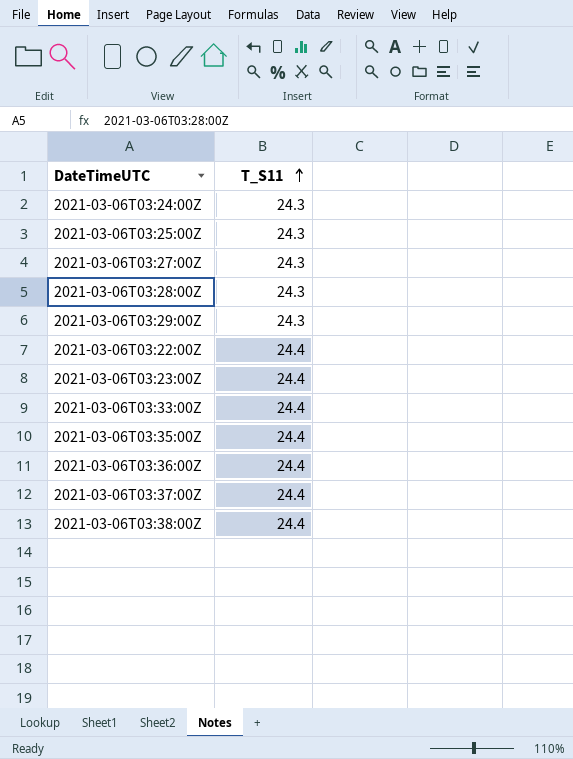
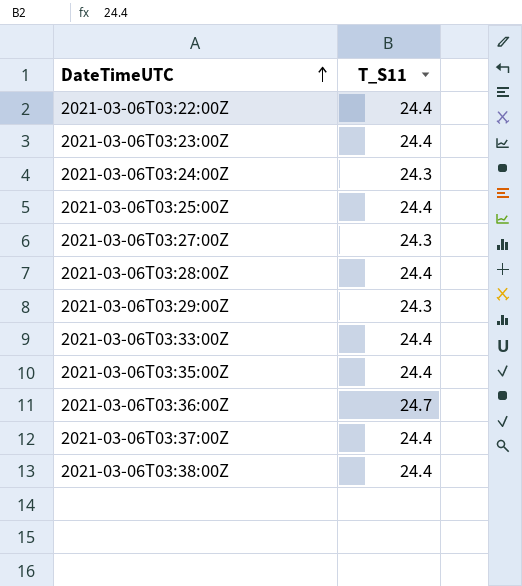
row order: T_S11 ascending -> DateTimeUTC ascending
2021-03-06T03:25:00Z | T_S11: 24.3 -> 24.4
2021-03-06T03:28:00Z | T_S11: 24.3 -> 24.4
2021-03-06T03:36:00Z | T_S11: 24.4 -> 24.7

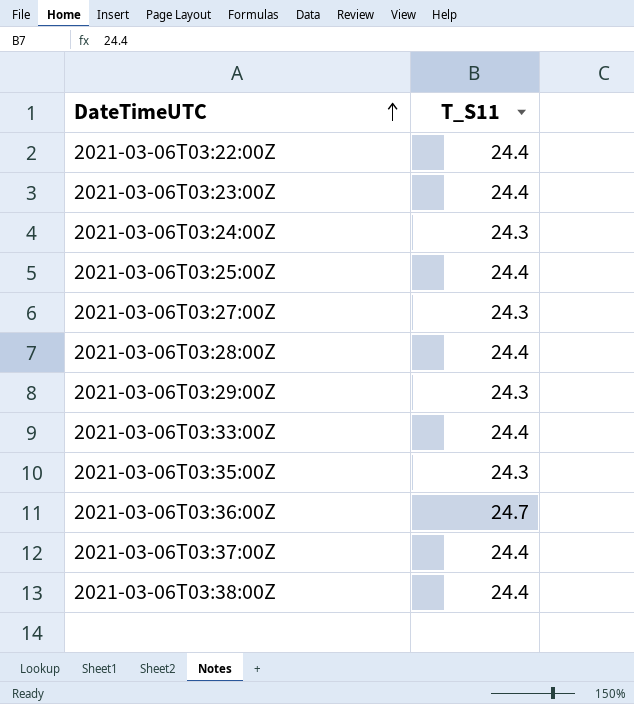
2021-03-06T03:35:00Z | T_S11: 24.4 -> 24.3

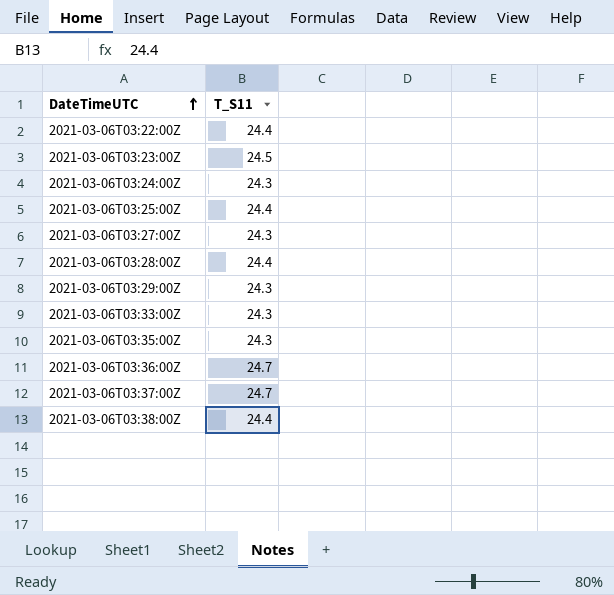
2021-03-06T03:23:00Z | T_S11: 24.4 -> 24.5
2021-03-06T03:33:00Z | T_S11: 24.4 -> 24.3
2021-03-06T03:37:00Z | T_S11: 24.4 -> 24.7

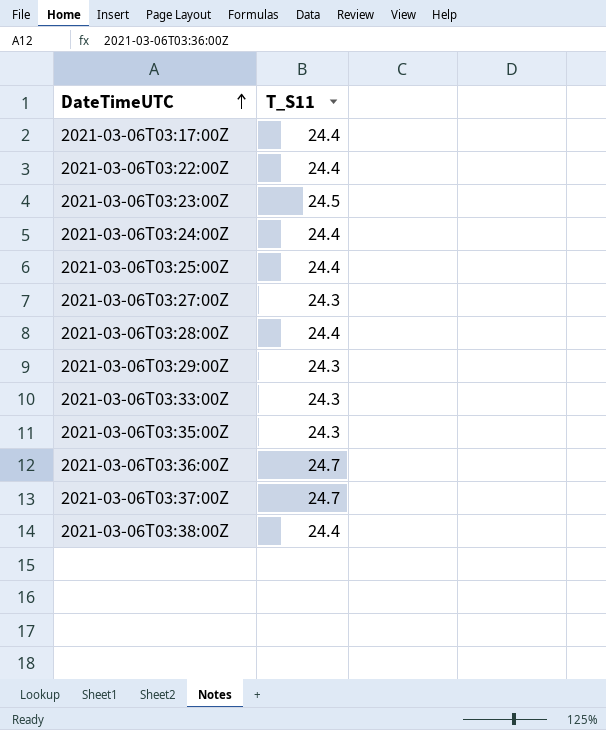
row 2021-03-06T03:17:00Z: none -> 24.4
2021-03-06T03:24:00Z | T_S11: 24.3 -> 24.4

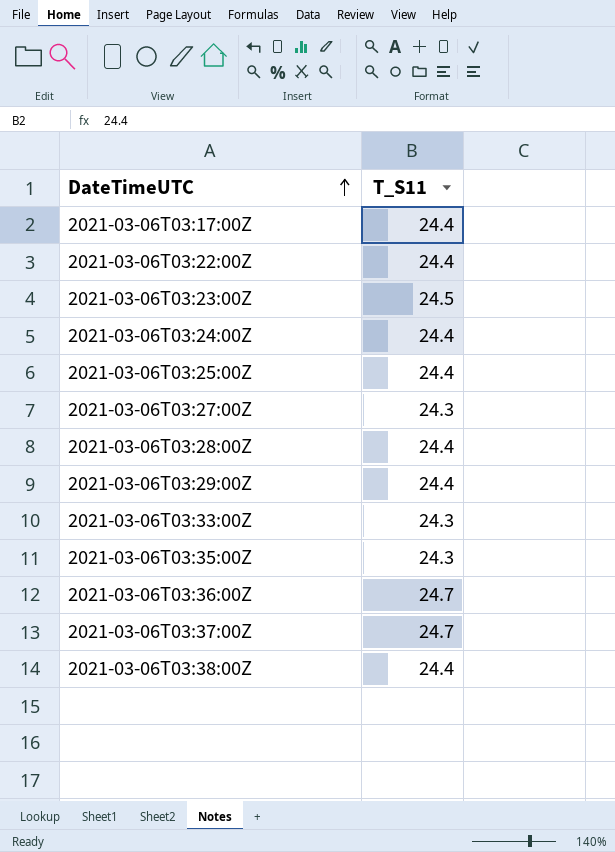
2021-03-06T03:29:00Z | T_S11: 24.3 -> 24.4

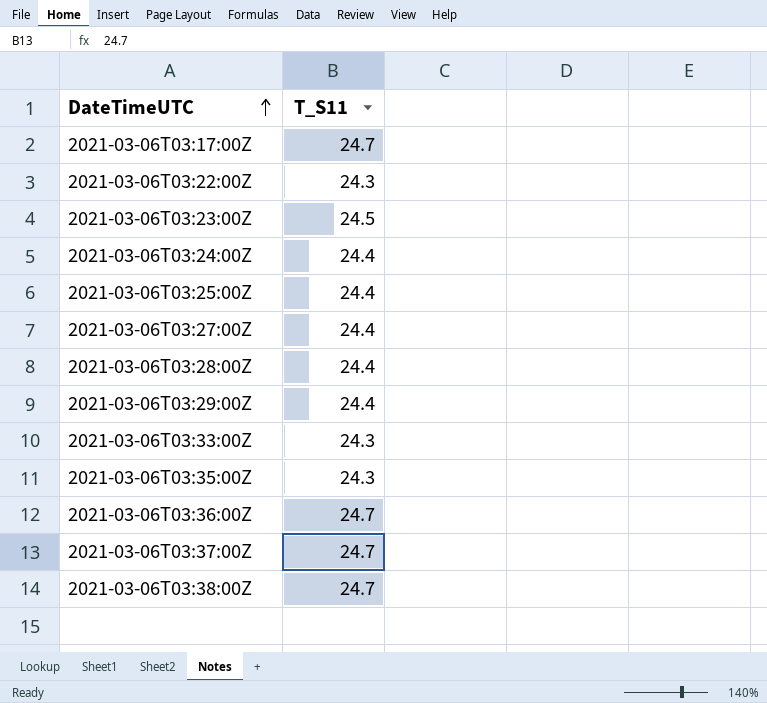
2021-03-06T03:17:00Z | T_S11: 24.4 -> 24.7
2021-03-06T03:22:00Z | T_S11: 24.4 -> 24.3
2021-03-06T03:27:00Z | T_S11: 24.3 -> 24.4
2021-03-06T03:38:00Z | T_S11: 24.4 -> 24.7

